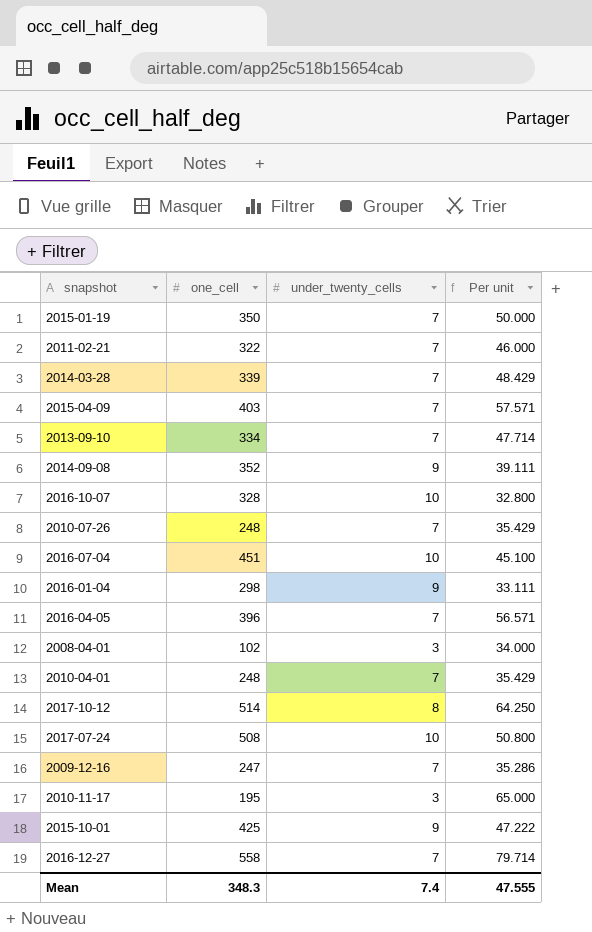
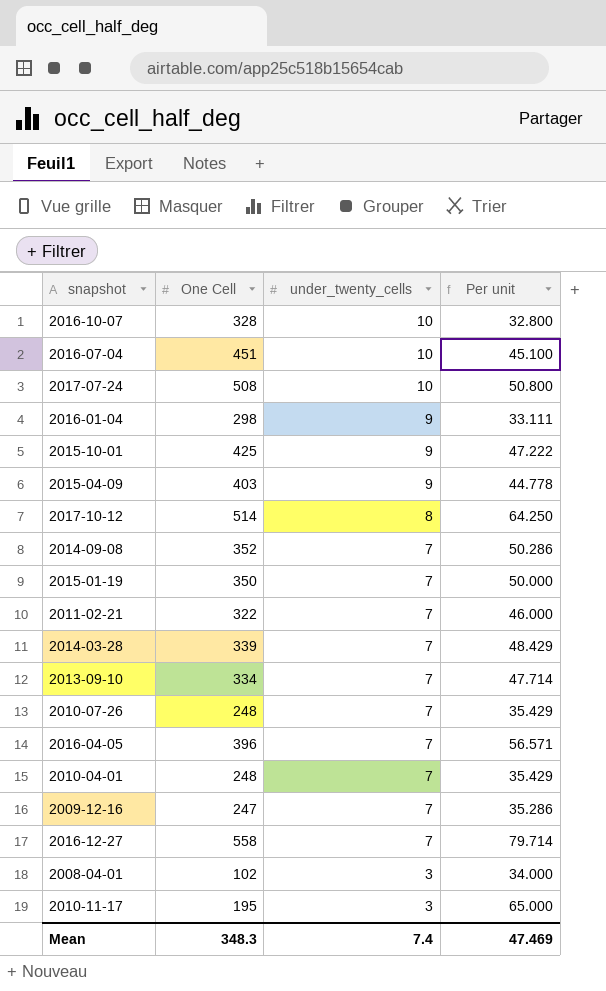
row order: none -> under_twenty_cells descending
column name: one_cell -> One Cell
2015-04-09 | under_twenty_cells: 7 -> 9
2015-04-09 | Per unit: 57.571 -> 44.778
2014-09-08 | under_twenty_cells: 9 -> 7
2014-09-08 | Per unit: 39.111 -> 50.286
Mean | Per unit: 47.555 -> 47.469

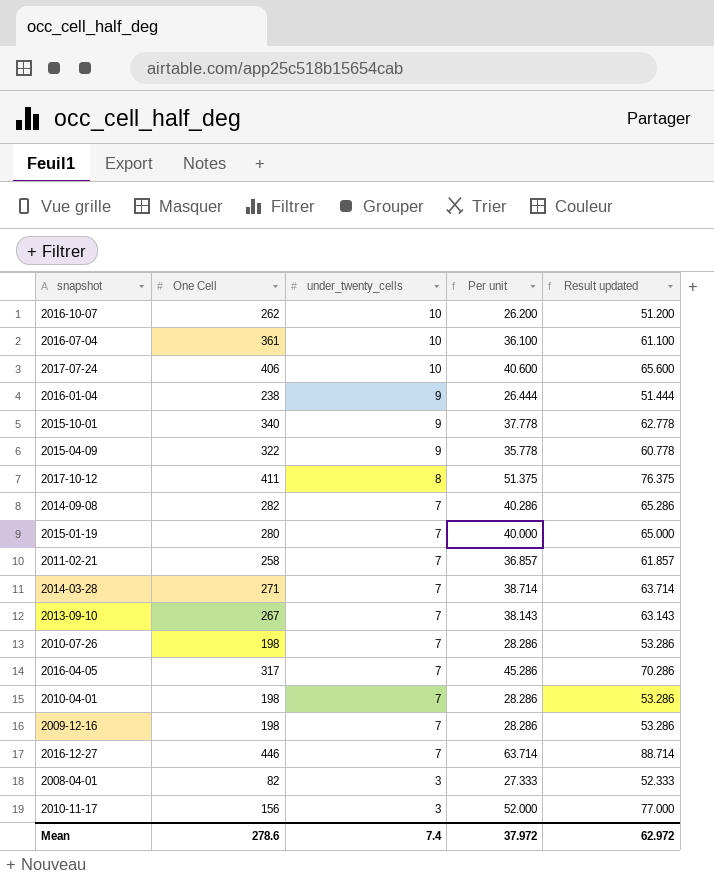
column Result updated | formula: none -> [Per unit] + 25
2016-10-07 | One Cell: 328 -> 262
2016-10-07 | Per unit: 32.800 -> 26.200
2016-07-04 | One Cell: 451 -> 361
2016-07-04 | Per unit: 45.100 -> 36.100
2017-07-24 | One Cell: 508 -> 406
2017-07-24 | Per unit: 50.800 -> 40.600
2016-01-04 | One Cell: 298 -> 238
2016-01-04 | Per unit: 33.111 -> 26.444
2015-10-01 | One Cell: 425 -> 340
2015-10-01 | Per unit: 47.222 -> 37.778
2015-04-09 | One Cell: 403 -> 322
2015-04-09 | Per unit: 44.778 -> 35.778
2017-10-12 | One Cell: 514 -> 411
2017-10-12 | Per unit: 64.250 -> 51.375
2014-09-08 | One Cell: 352 -> 282
2014-09-08 | Per unit: 50.286 -> 40.286
2015-01-19 | One Cell: 350 -> 280
2015-01-19 | Per unit: 50.000 -> 40.000
2011-02-21 | One Cell: 322 -> 258
2011-02-21 | Per unit: 46.000 -> 36.857
2014-03-28 | One Cell: 339 -> 271
2014-03-28 | Per unit: 48.429 -> 38.714
2013-09-10 | One Cell: 334 -> 267
2013-09-10 | Per unit: 47.714 -> 38.143
2010-07-26 | One Cell: 248 -> 198
2010-07-26 | Per unit: 35.429 -> 28.286
2016-04-05 | One Cell: 396 -> 317
2016-04-05 | Per unit: 56.571 -> 45.286
2010-04-01 | One Cell: 248 -> 198
2010-04-01 | Per unit: 35.429 -> 28.286
2009-12-16 | One Cell: 247 -> 198
2009-12-16 | Per unit: 35.286 -> 28.286
2016-12-27 | One Cell: 558 -> 446
2016-12-27 | Per unit: 79.714 -> 63.714
2008-04-01 | One Cell: 102 -> 82
2008-04-01 | Per unit: 34.000 -> 27.333
2010-11-17 | One Cell: 195 -> 156
2010-11-17 | Per unit: 65.000 -> 52.000
Mean | One Cell: 348.3 -> 278.6
Mean | Per unit: 47.469 -> 37.972

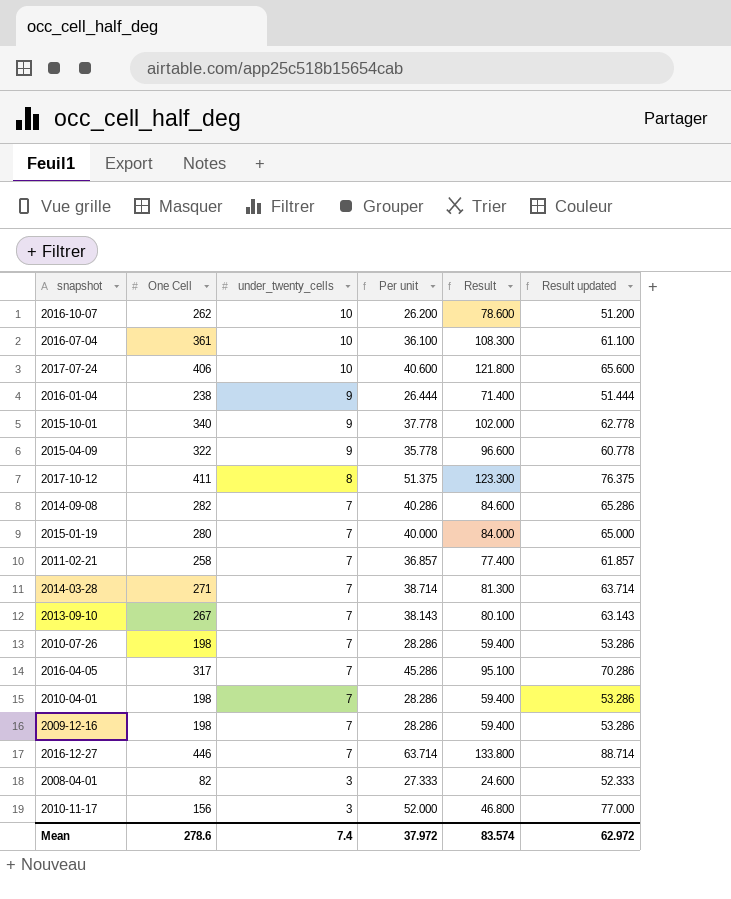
column Result | formula: none -> [One Cell] * 0.3

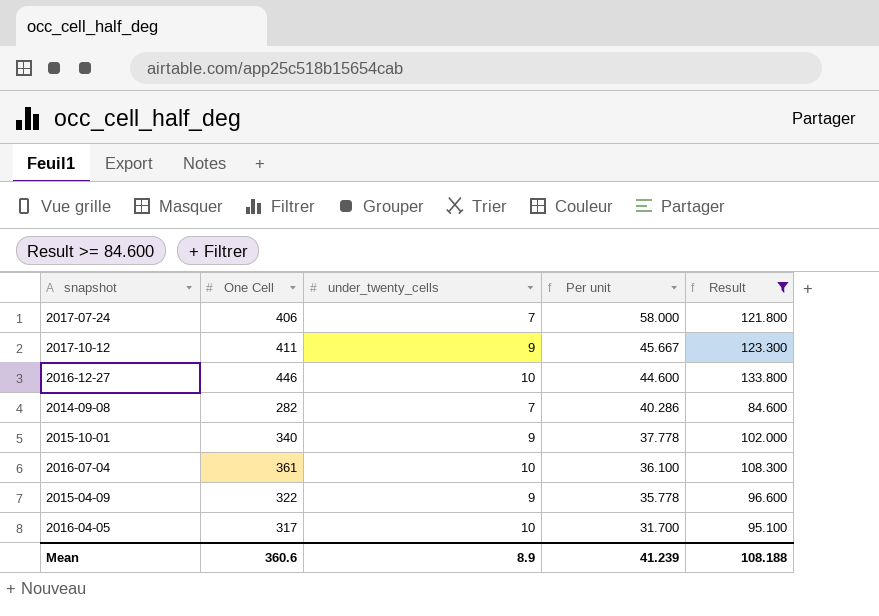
filter: none -> Result >= 84.600
row order: under_twenty_cells descending -> Per unit descending
column Result updated | formula: [Per unit] + 25 -> none
2017-07-24 | under_twenty_cells: 10 -> 7
2017-07-24 | Per unit: 40.600 -> 58.000
2017-10-12 | under_twenty_cells: 8 -> 9
2017-10-12 | Per unit: 51.375 -> 45.667
2016-12-27 | under_twenty_cells: 7 -> 10
2016-12-27 | Per unit: 63.714 -> 44.600
2016-04-05 | under_twenty_cells: 7 -> 10
2016-04-05 | Per unit: 45.286 -> 31.700
Mean | One Cell: 278.6 -> 360.6
Mean | under_twenty_cells: 7.4 -> 8.9
Mean | Per unit: 37.972 -> 41.239
Mean | Result: 83.574 -> 108.188

